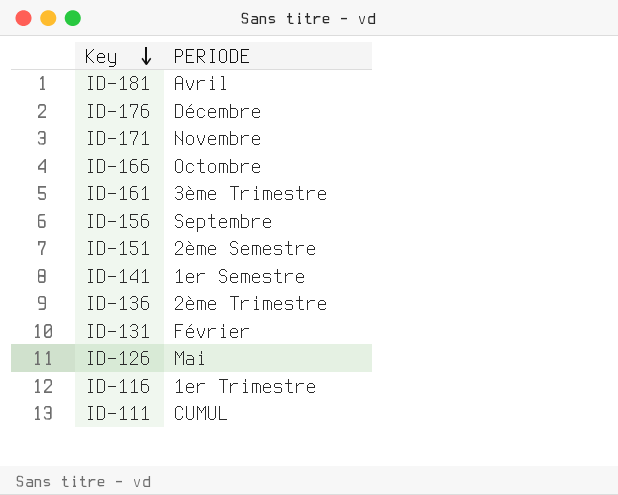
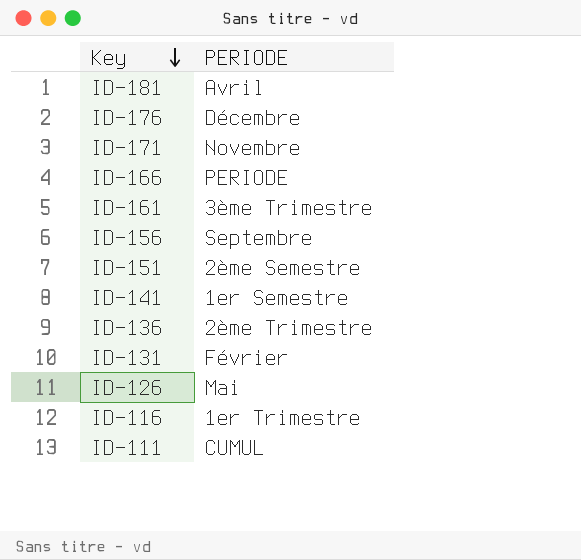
ID-166 | PERIODE: Octombre -> PERIODE

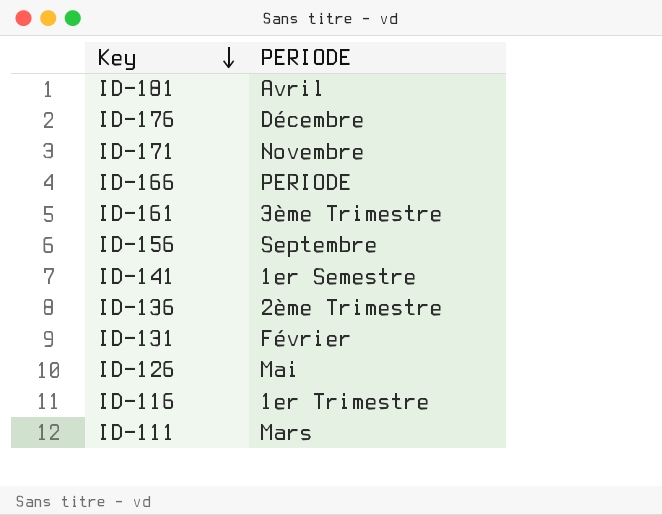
row ID-151: 2ème Semestre -> none
ID-111 | PERIODE: CUMUL -> Mars

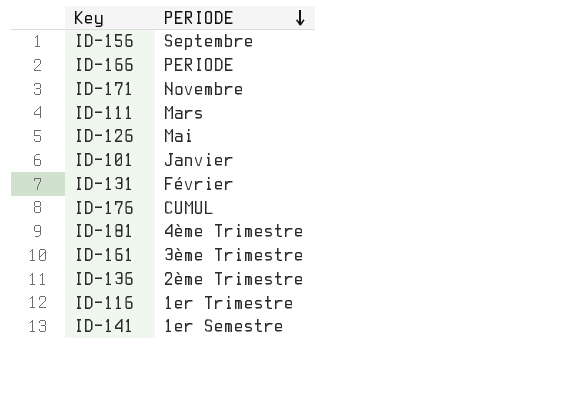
row order: Key descending -> PERIODE descending
row ID-101: none -> Janvier
ID-176 | PERIODE: Décembre -> CUMUL
ID-181 | PERIODE: Avril -> 4ème Trimestre

